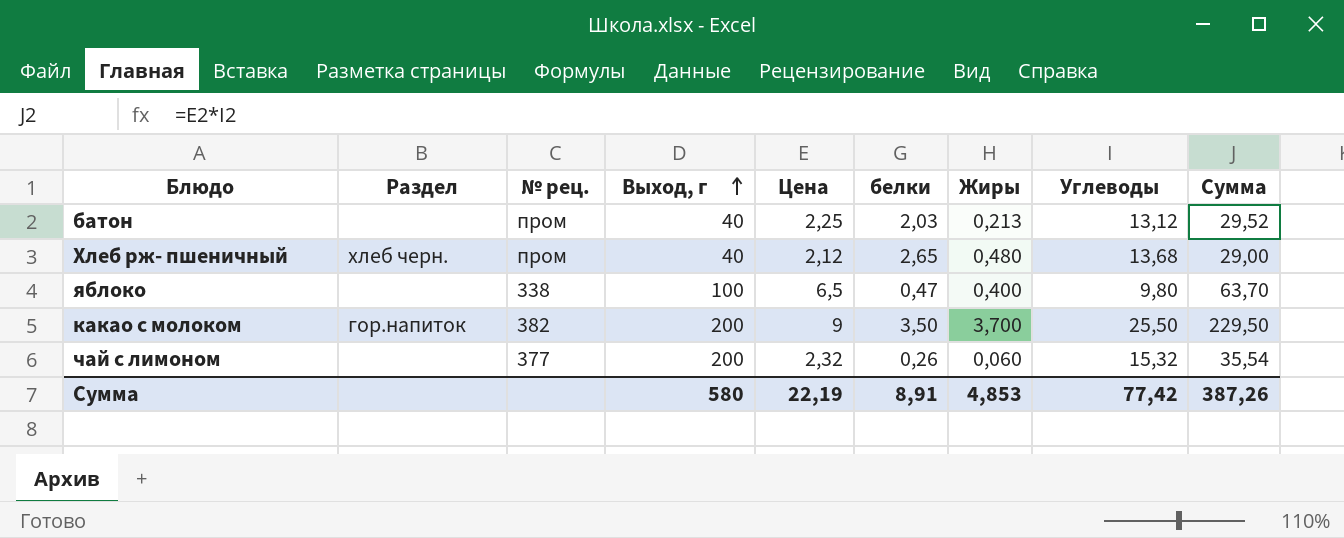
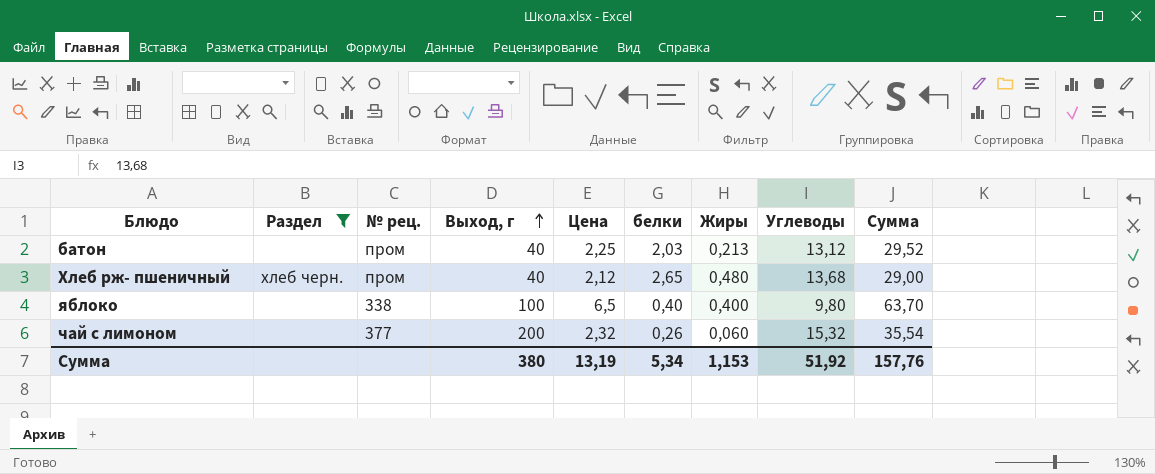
filter: none -> Раздел != гор.напиток
яблоко | белки: 0,47 -> 0,40
Сумма | Выход, г: 580 -> 380
Сумма | Цена: 22,19 -> 13,19
Сумма | белки: 8,91 -> 5,34
Сумма | Жиры: 4,853 -> 1,153
Сумма | Углеводы: 77,42 -> 51,92
Сумма | Сумма: 387,26 -> 157,76

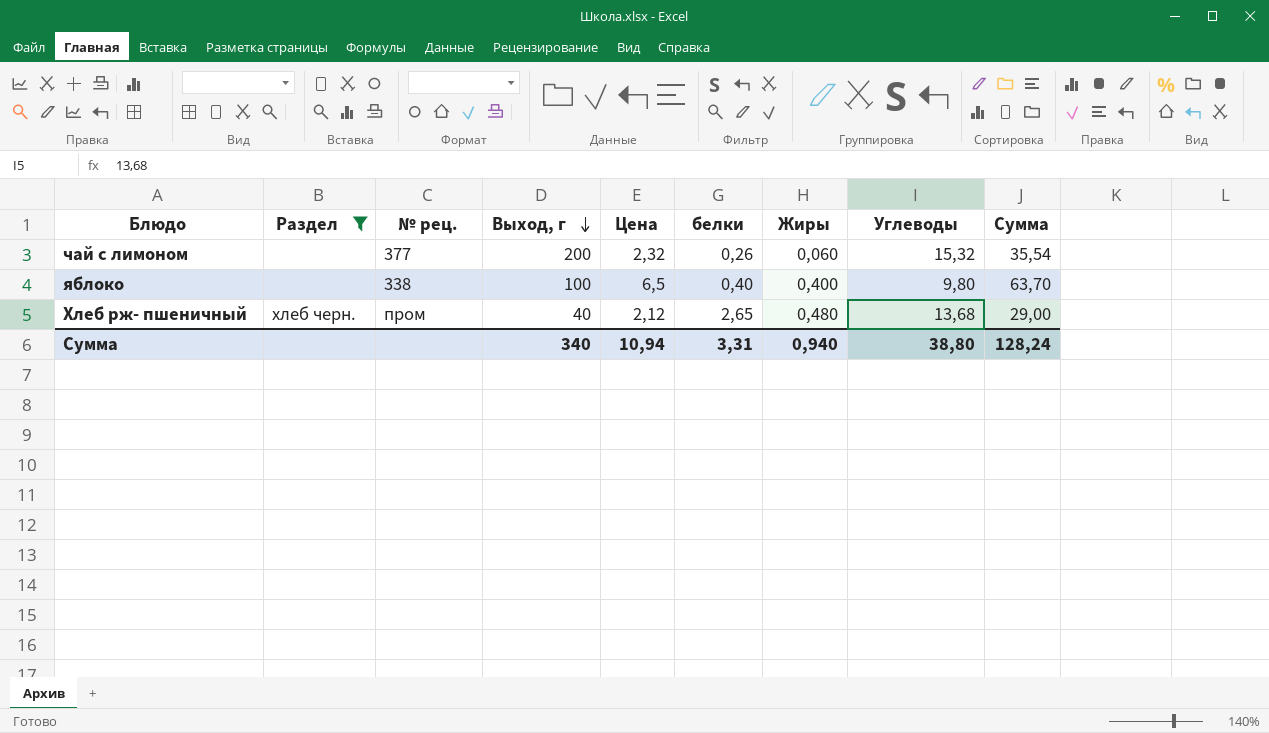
row order: Выход, г ascending -> Выход, г descending
row батон: none | пром | 40 | 2,25 | 2,03 | 0,213 | 13,12 | 29,52 -> none
Сумма | Выход, г: 380 -> 340
Сумма | Цена: 13,19 -> 10,94
Сумма | белки: 5,34 -> 3,31
Сумма | Жиры: 1,153 -> 0,940
Сумма | Углеводы: 51,92 -> 38,80
Сумма | Сумма: 157,76 -> 128,24

